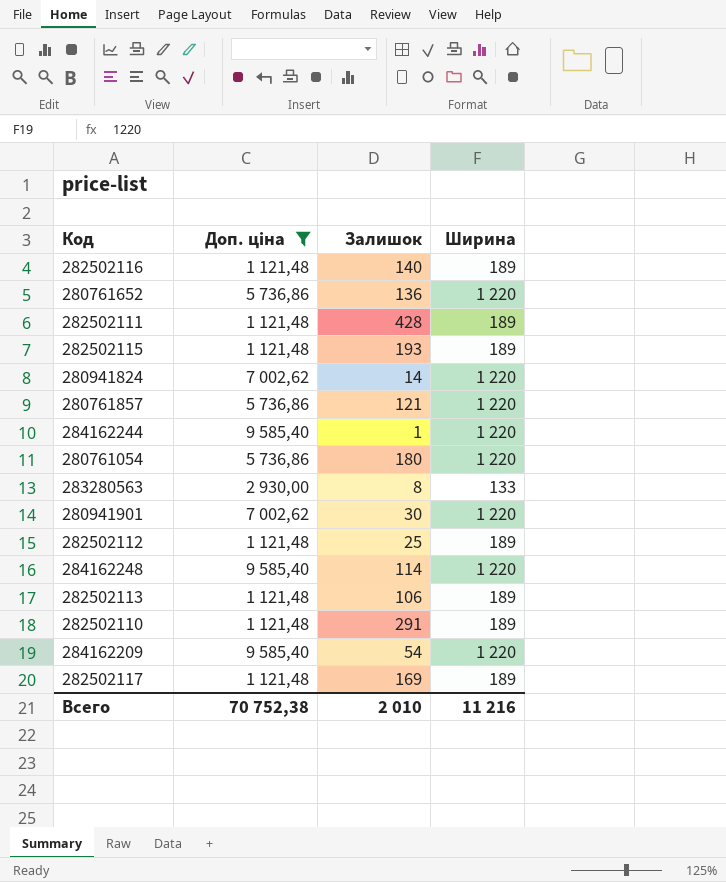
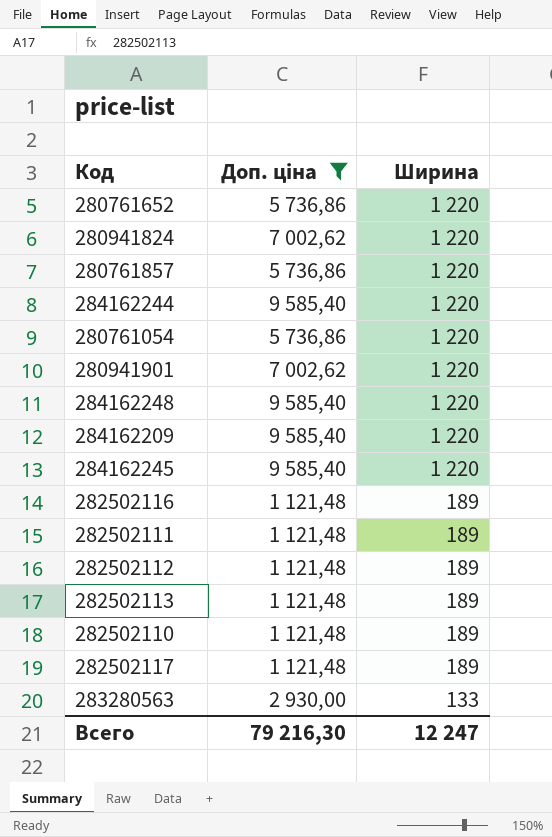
row order: none -> Ширина descending
column Залишок | position: 3 -> none
row 282502115: 1 121,48 | 193 | 189 -> none
row 284162245: none -> 9 585,40 | 1 220
Всего | Доп. ціна: 70 752,38 -> 79 216,30
Всего | Ширина: 11 216 -> 12 247

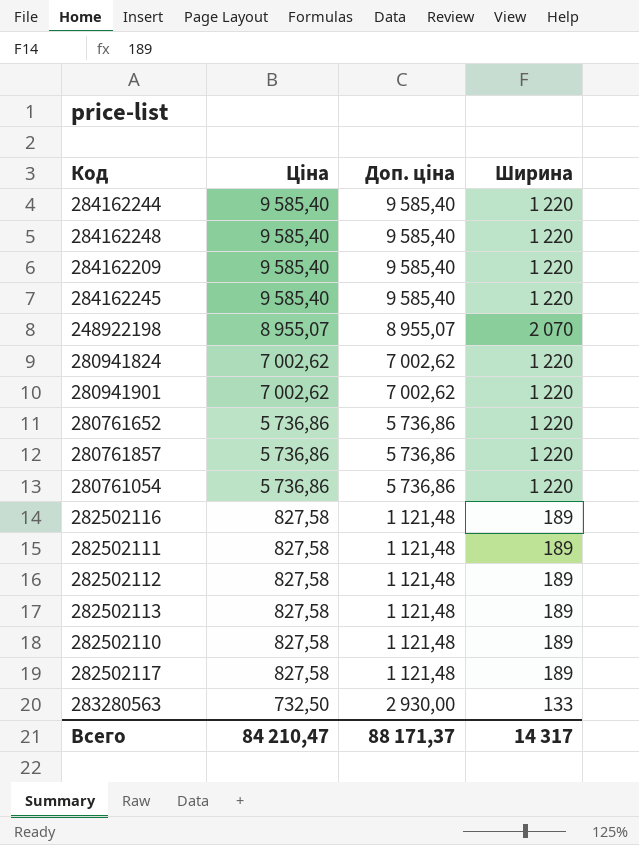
filter: Доп. ціна != 8 955,07 -> none
row order: Ширина descending -> Ціна descending
column Ціна | position: none -> 2
Всего | Доп. ціна: 79 216,30 -> 88 171,37
Всего | Ширина: 12 247 -> 14 317

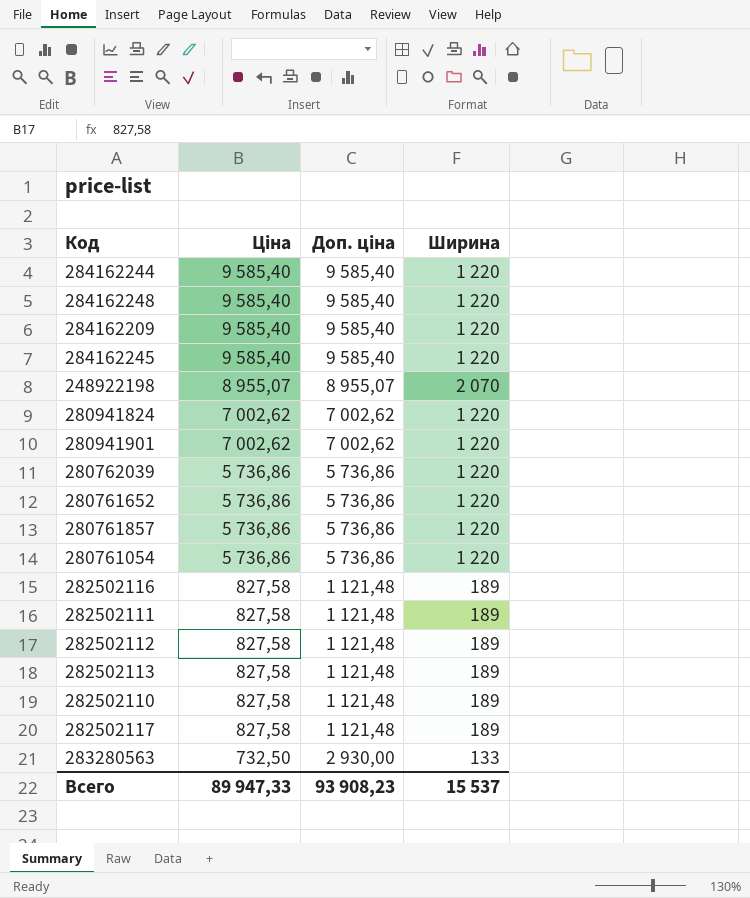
row 280762039: none -> 5 736,86 | 5 736,86 | 1 220
Всего | Ціна: 84 210,47 -> 89 947,33
Всего | Доп. ціна: 88 171,37 -> 93 908,23
Всего | Ширина: 14 317 -> 15 537

